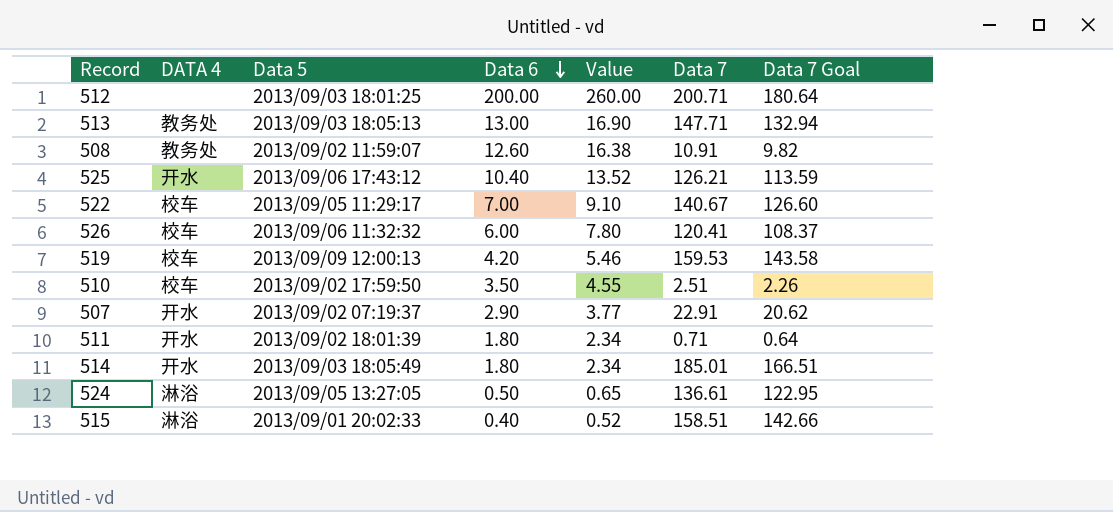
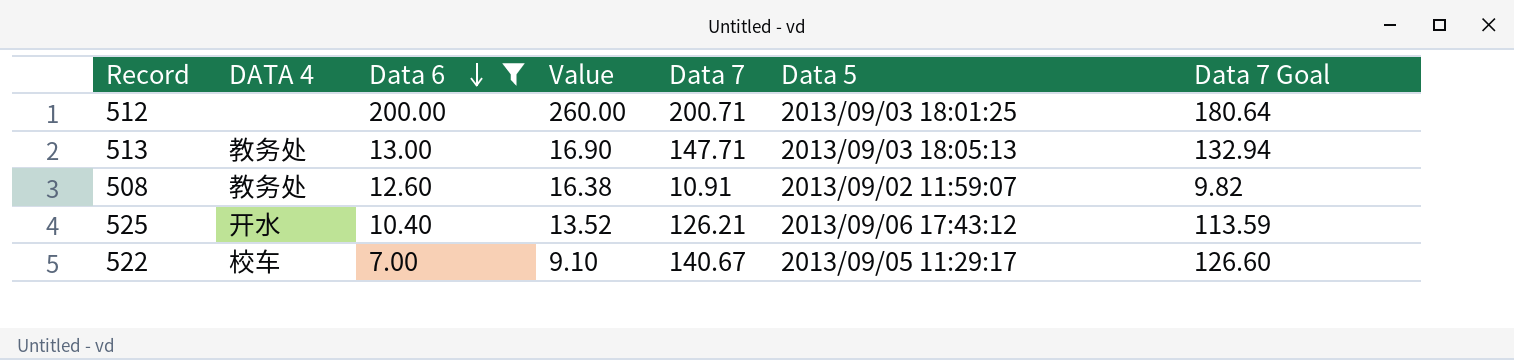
filter: none -> Data 6 >= 7.00
column Data 5 | position: 3 -> 6

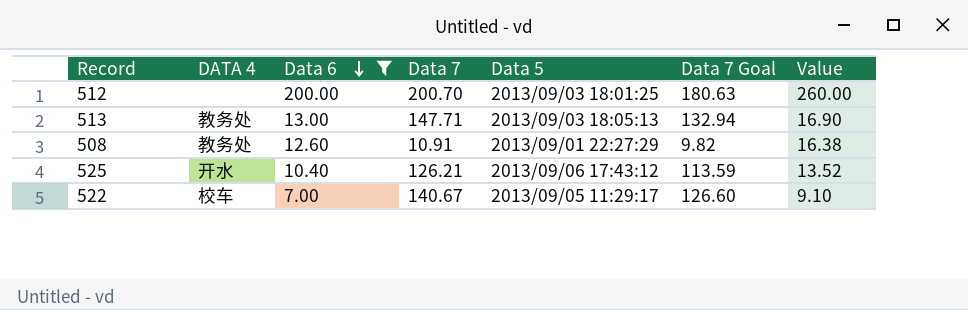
column Value | position: 4 -> 7
512 | Data 7: 200.71 -> 200.70
512 | Data 7 Goal: 180.64 -> 180.63
508 | Data 5: 2013/09/02 11:59:07 -> 2013/09/01 22:27:29

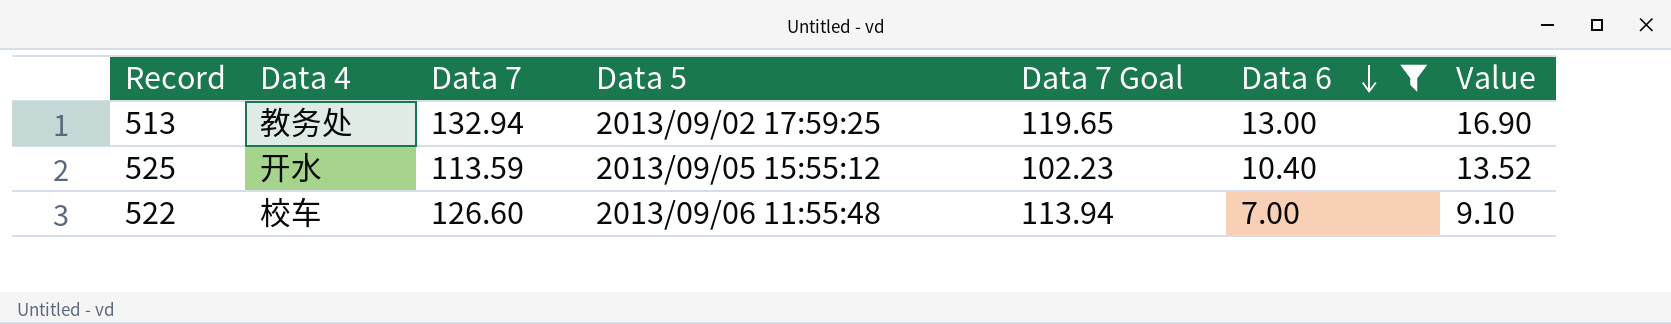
column name: DATA 4 -> Data 4
column Data 6 | position: 3 -> 6
row 512: none | 200.00 | 200.70 | 2013/09/03 18:01:25 | 180.63 | 260.00 -> none
row 508: 教务处 | 12.60 | 10.91 | 2013/09/01 22:27:29 | 9.82 | 16.38 -> none
513 | Data 7: 147.71 -> 132.94
513 | Data 5: 2013/09/03 18:05:13 -> 2013/09/02 17:59:25
513 | Data 7 Goal: 132.94 -> 119.65
525 | Data 7: 126.21 -> 113.59
525 | Data 5: 2013/09/06 17:43:12 -> 2013/09/05 15:55:12
525 | Data 7 Goal: 113.59 -> 102.23
522 | Data 7: 140.67 -> 126.60
522 | Data 5: 2013/09/05 11:29:17 -> 2013/09/06 11:55:48
522 | Data 7 Goal: 126.60 -> 113.94

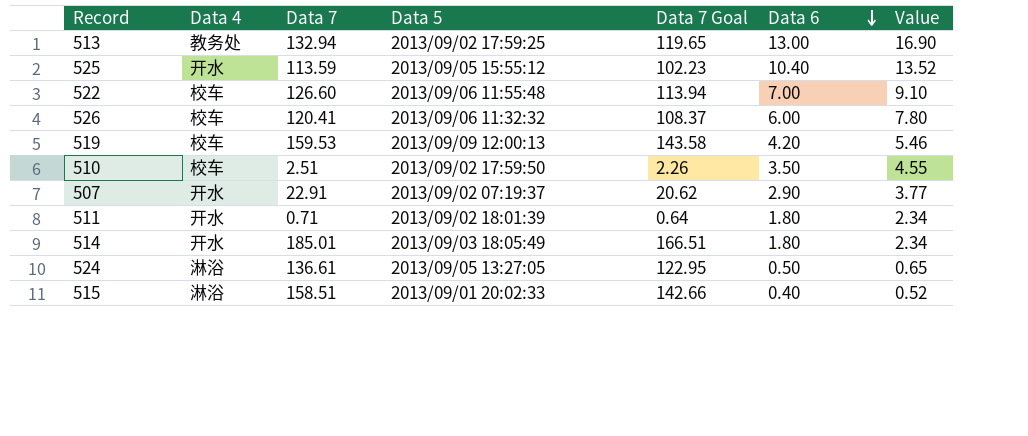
filter: Data 6 >= 7.00 -> none

